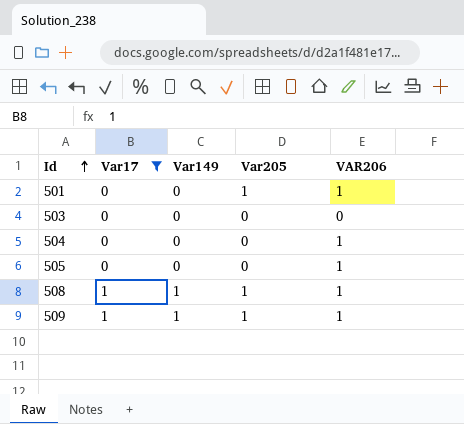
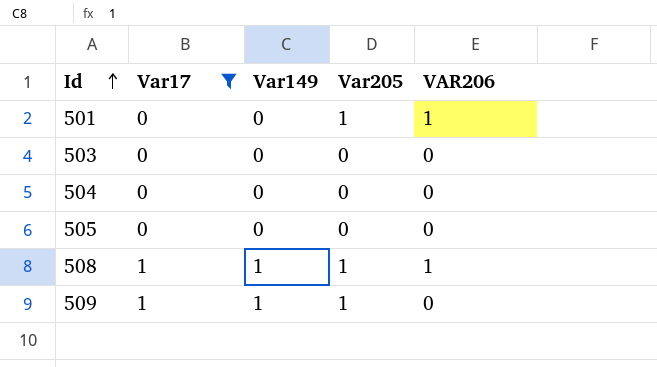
504 | VAR206: 1 -> 0
505 | VAR206: 1 -> 0
509 | VAR206: 1 -> 0

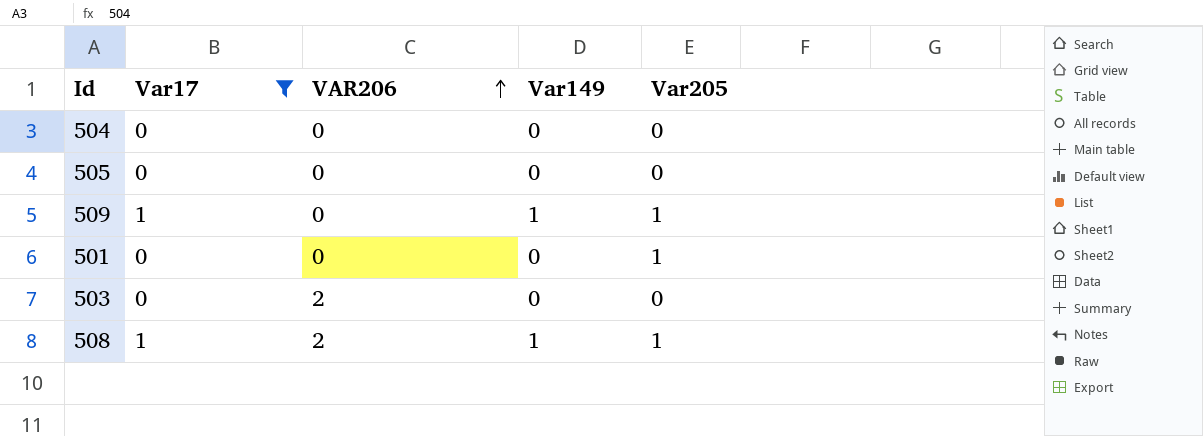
row order: Id ascending -> VAR206 ascending
column VAR206 | position: 5 -> 3
501 | VAR206: 1 -> 0
503 | VAR206: 0 -> 2
508 | VAR206: 1 -> 2

